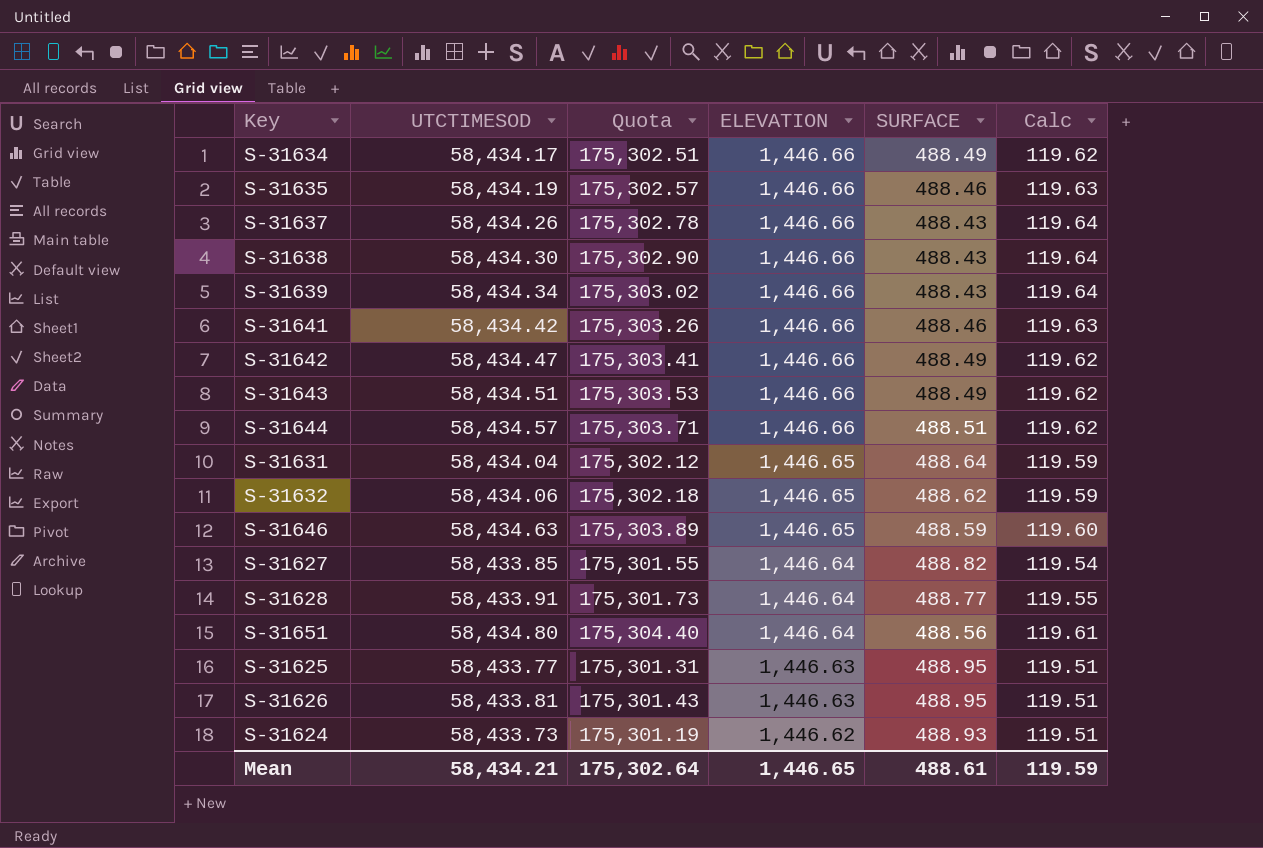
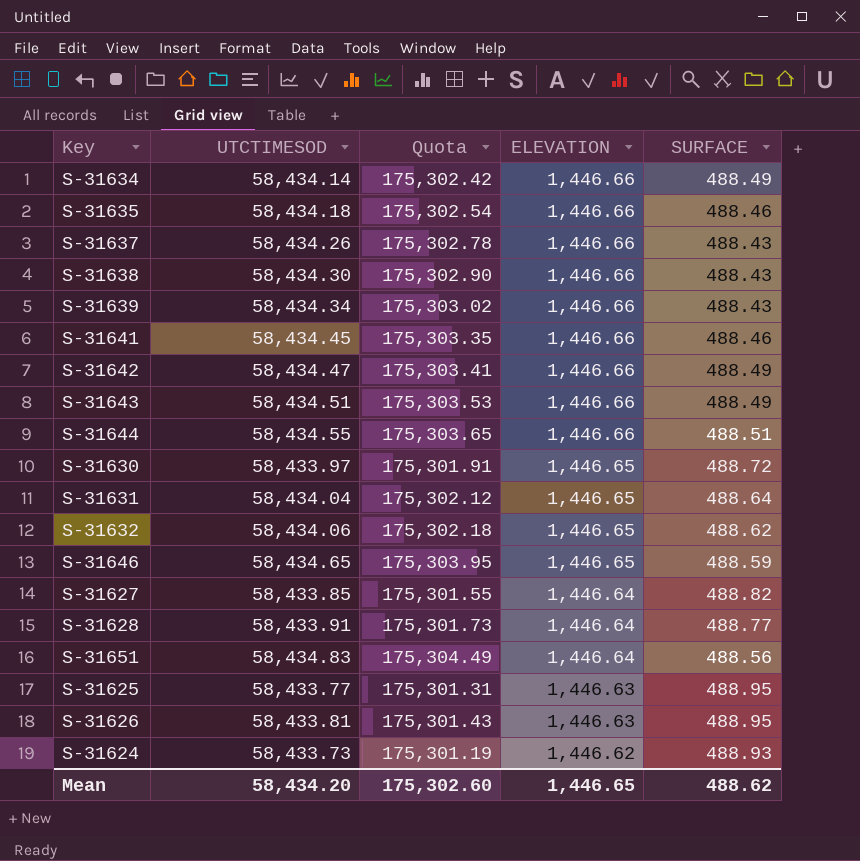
column Calc | formula: [UTCTIMESOD] / [SURFACE] -> none
S-31634 | UTCTIMESOD: 58,434.17 -> 58,434.14
S-31634 | Quota: 175,302.51 -> 175,302.42
S-31635 | UTCTIMESOD: 58,434.19 -> 58,434.18
S-31635 | Quota: 175,302.57 -> 175,302.54
S-31641 | UTCTIMESOD: 58,434.42 -> 58,434.45
S-31641 | Quota: 175,303.26 -> 175,303.35
S-31644 | UTCTIMESOD: 58,434.57 -> 58,434.55
S-31644 | Quota: 175,303.71 -> 175,303.65
row S-31630: none -> 58,433.97 | 175,301.91 | 1,446.65 | 488.72
S-31646 | UTCTIMESOD: 58,434.63 -> 58,434.65
S-31646 | Quota: 175,303.89 -> 175,303.95
S-31651 | UTCTIMESOD: 58,434.80 -> 58,434.83
S-31651 | Quota: 175,304.40 -> 175,304.49
Mean | UTCTIMESOD: 58,434.21 -> 58,434.20
Mean | Quota: 175,302.64 -> 175,302.60
Mean | SURFACE: 488.61 -> 488.62

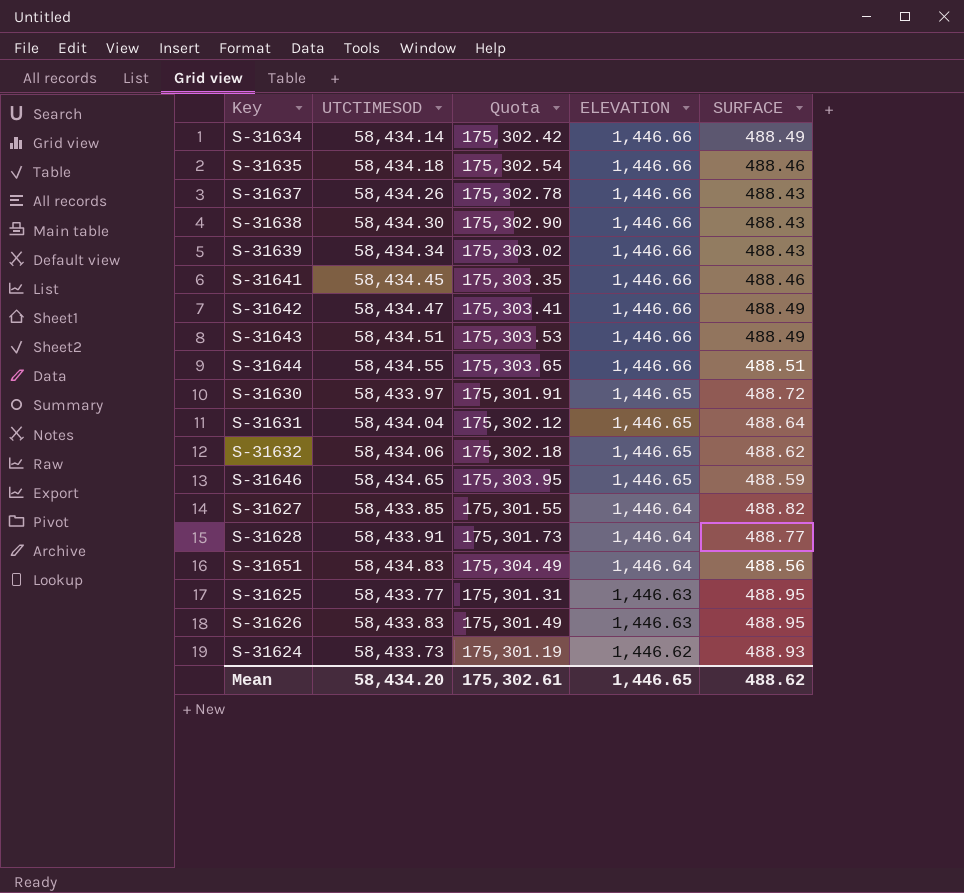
S-31626 | UTCTIMESOD: 58,433.81 -> 58,433.83
S-31626 | Quota: 175,301.43 -> 175,301.49
Mean | Quota: 175,302.60 -> 175,302.61

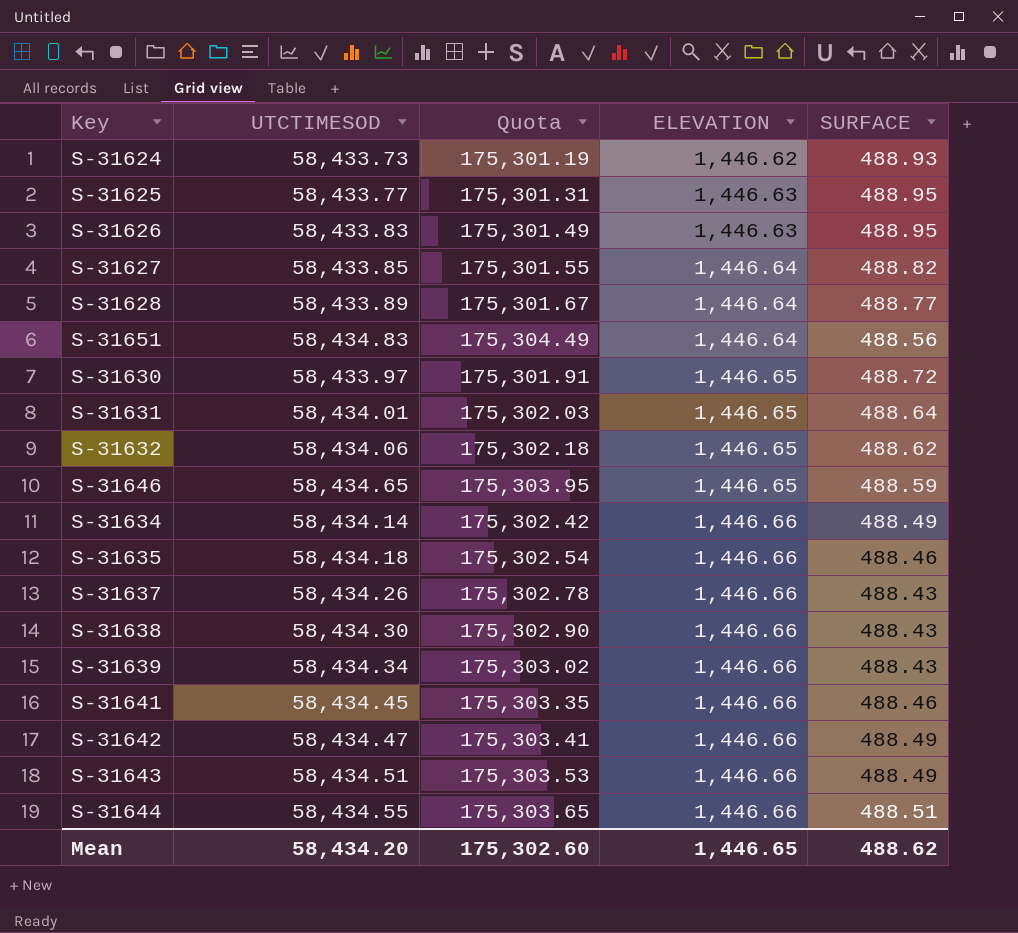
row order: ELEVATION descending -> ELEVATION ascending
S-31628 | UTCTIMESOD: 58,433.91 -> 58,433.89
S-31628 | Quota: 175,301.73 -> 175,301.67
S-31631 | UTCTIMESOD: 58,434.04 -> 58,434.01
S-31631 | Quota: 175,302.12 -> 175,302.03
Mean | Quota: 175,302.61 -> 175,302.60

